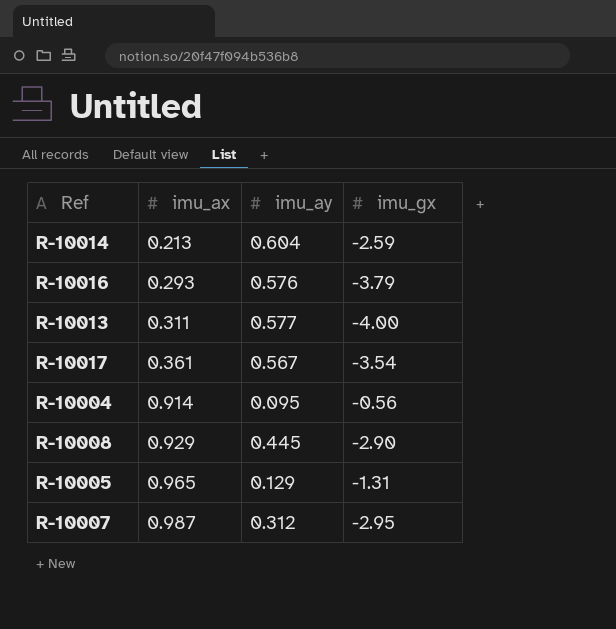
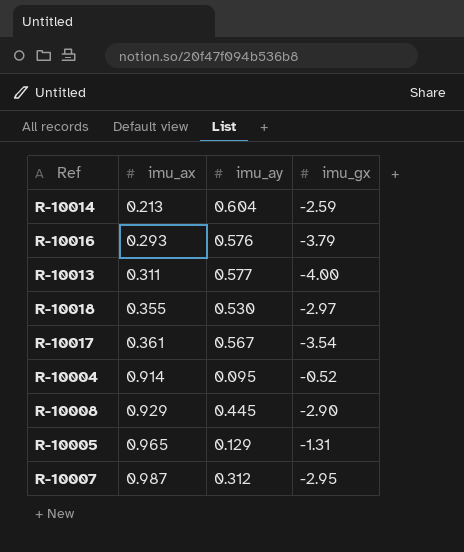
row R-10018: none -> 0.355 | 0.530 | -2.97
R-10004 | imu_gx: -0.56 -> -0.52

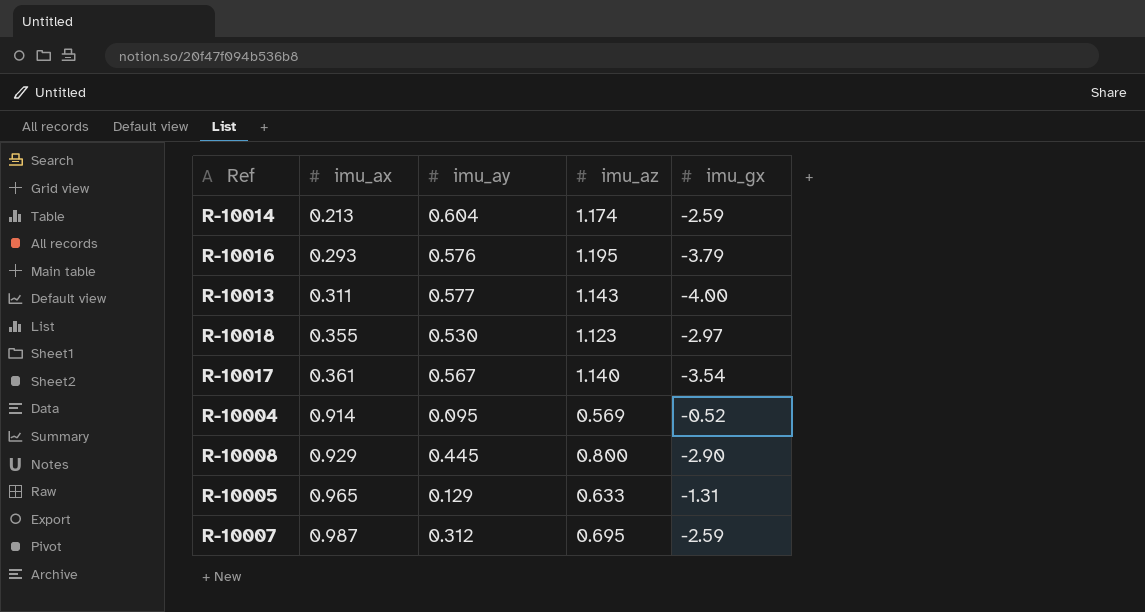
column imu_az | position: none -> 4
R-10007 | imu_gx: -2.95 -> -2.59

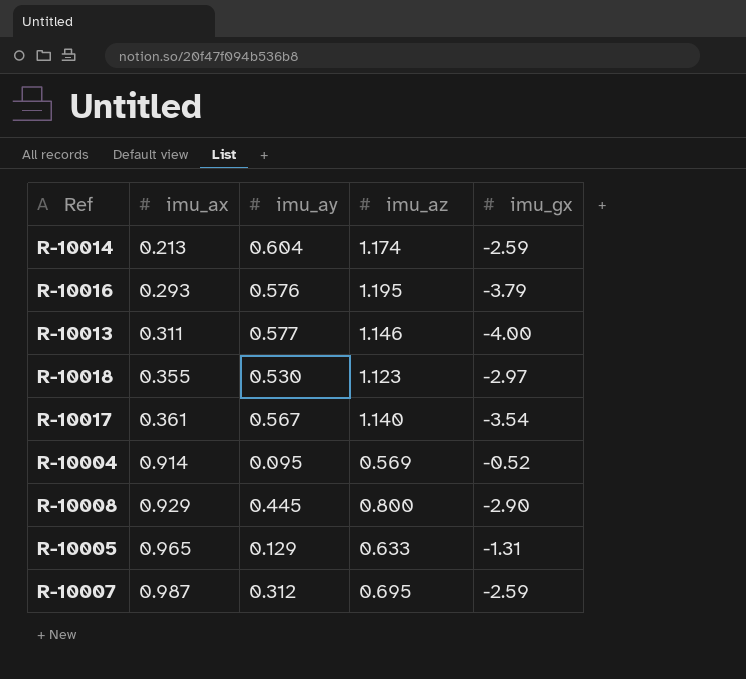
R-10013 | imu_az: 1.143 -> 1.146

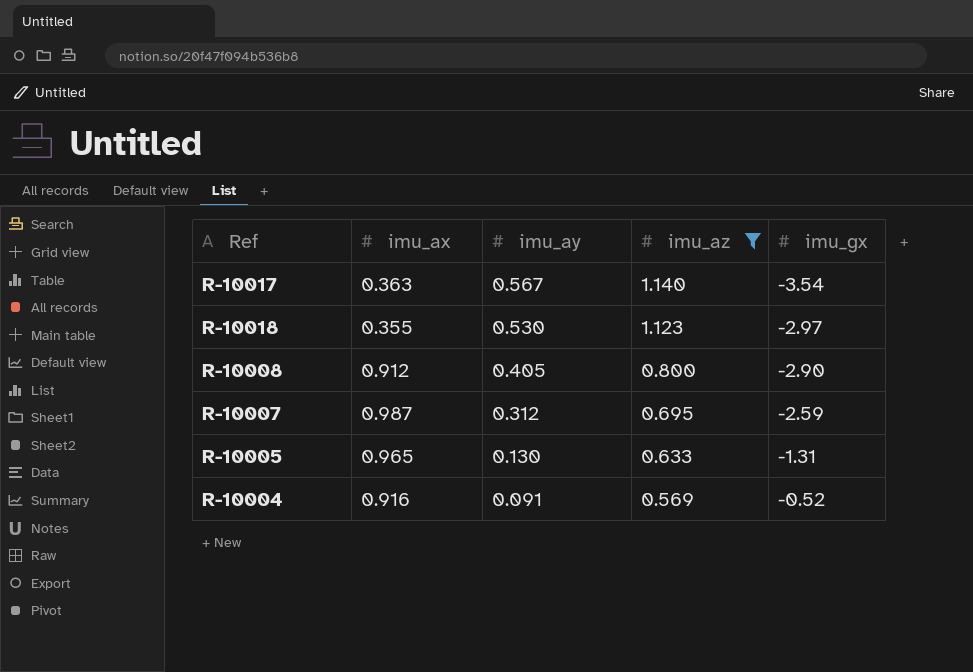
filter: none -> imu_az <= 1.140
row order: imu_ax ascending -> imu_ay descending
R-10017 | imu_ax: 0.361 -> 0.363
R-10008 | imu_ax: 0.929 -> 0.912
R-10008 | imu_ay: 0.445 -> 0.405
R-10005 | imu_ay: 0.129 -> 0.130
R-10004 | imu_ax: 0.914 -> 0.916
R-10004 | imu_ay: 0.095 -> 0.091

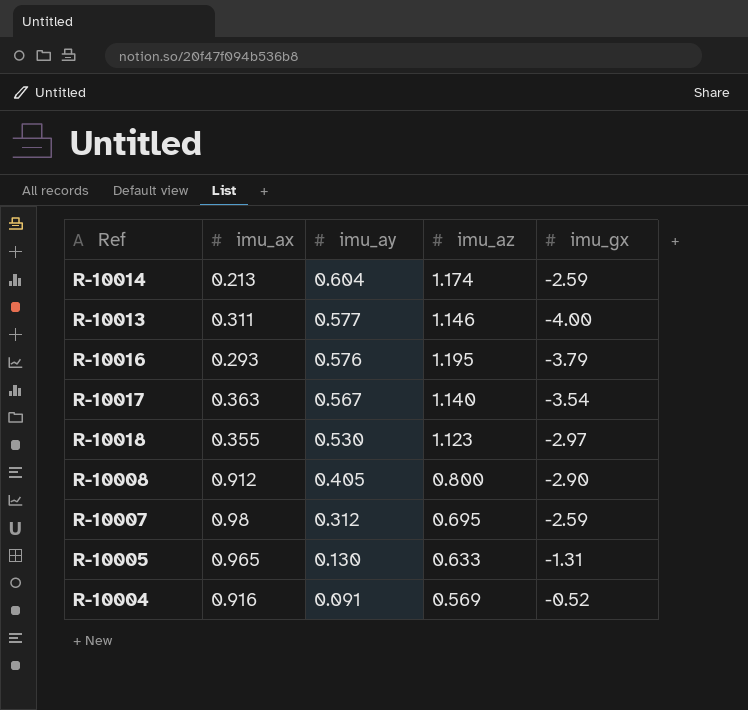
filter: imu_az <= 1.140 -> none
R-10007 | imu_ax: 0.987 -> 0.98

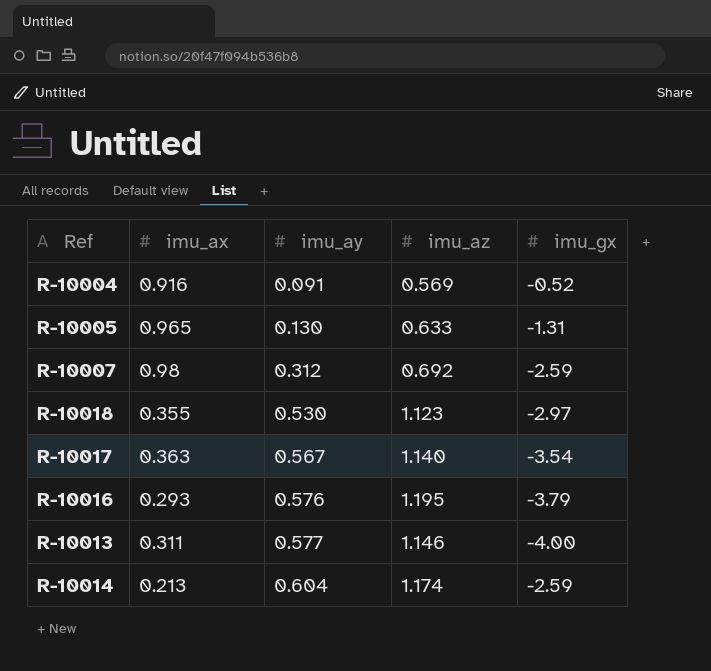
row order: imu_ay descending -> imu_ay ascending
row R-10008: 0.912 | 0.405 | 0.800 | -2.90 -> none
R-10007 | imu_az: 0.695 -> 0.692

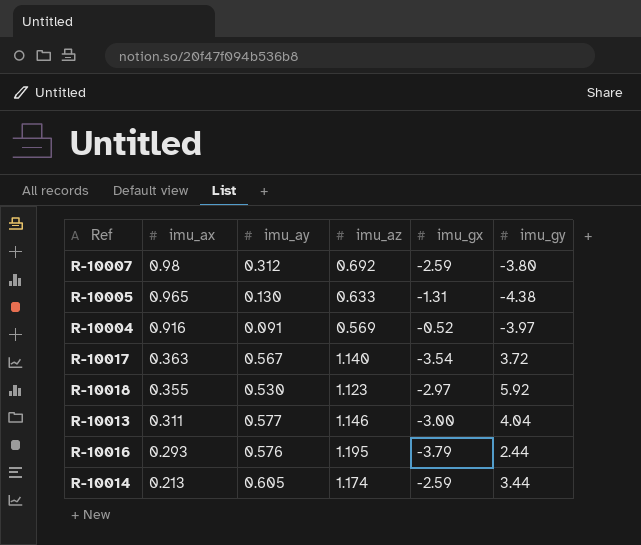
row order: imu_ay ascending -> imu_ax descending
column imu_gy | position: none -> 6
R-10013 | imu_gx: -4.00 -> -3.00
R-10014 | imu_ay: 0.604 -> 0.605

